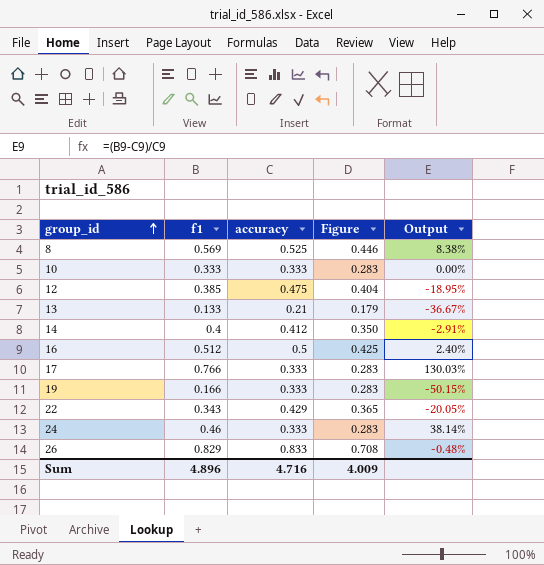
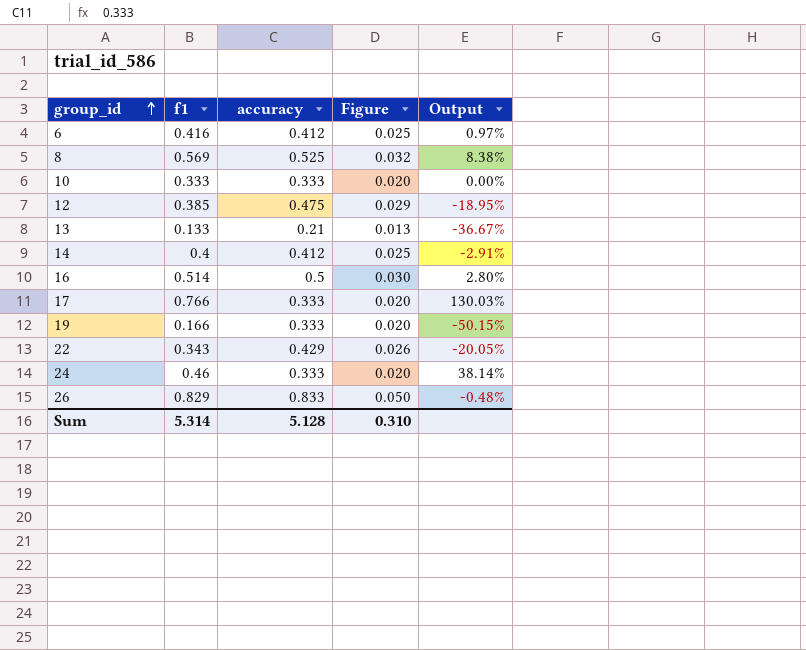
column Figure | formula: [accuracy] * 0.85 -> [accuracy] * 0.06
row 6: none -> 0.416 | 0.412 | 0.025 | 0.97%
16 | f1: 0.512 -> 0.514
16 | Output: 2.40% -> 2.80%
Sum | f1: 4.896 -> 5.314
Sum | accuracy: 4.716 -> 5.128
Sum | Figure: 4.009 -> 0.310

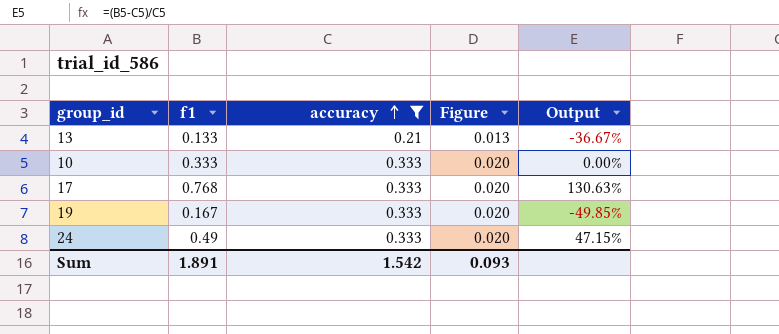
filter: none -> accuracy <= 0.333
row order: group_id ascending -> accuracy ascending
17 | f1: 0.766 -> 0.768
17 | Output: 130.03% -> 130.63%
19 | f1: 0.166 -> 0.167
19 | Output: -50.15% -> -49.85%
24 | f1: 0.46 -> 0.49
24 | Output: 38.14% -> 47.15%
Sum | f1: 5.314 -> 1.891
Sum | accuracy: 5.128 -> 1.542
Sum | Figure: 0.310 -> 0.093

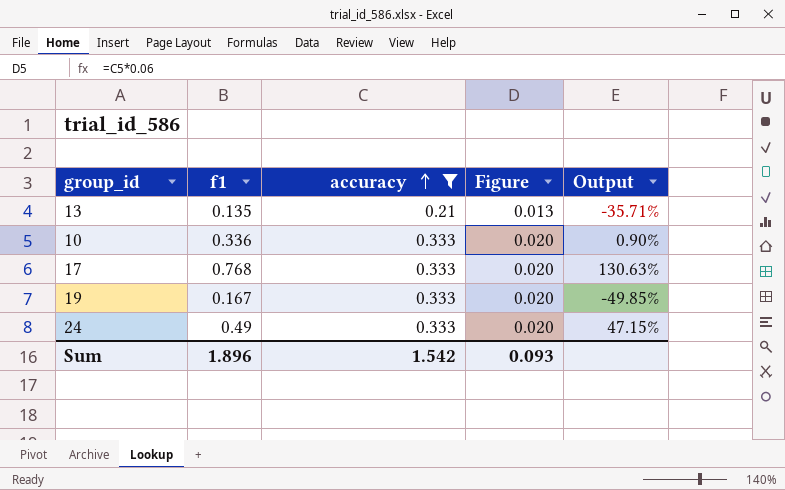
13 | f1: 0.133 -> 0.135
13 | Output: -36.67% -> -35.71%
10 | f1: 0.333 -> 0.336
10 | Output: 0.00% -> 0.90%
Sum | f1: 1.891 -> 1.896

